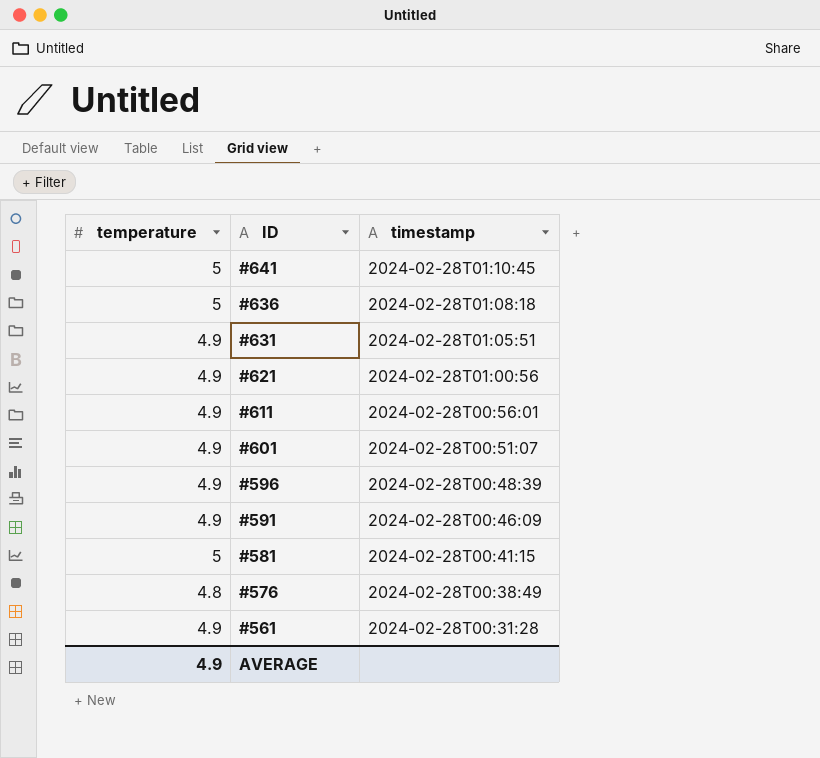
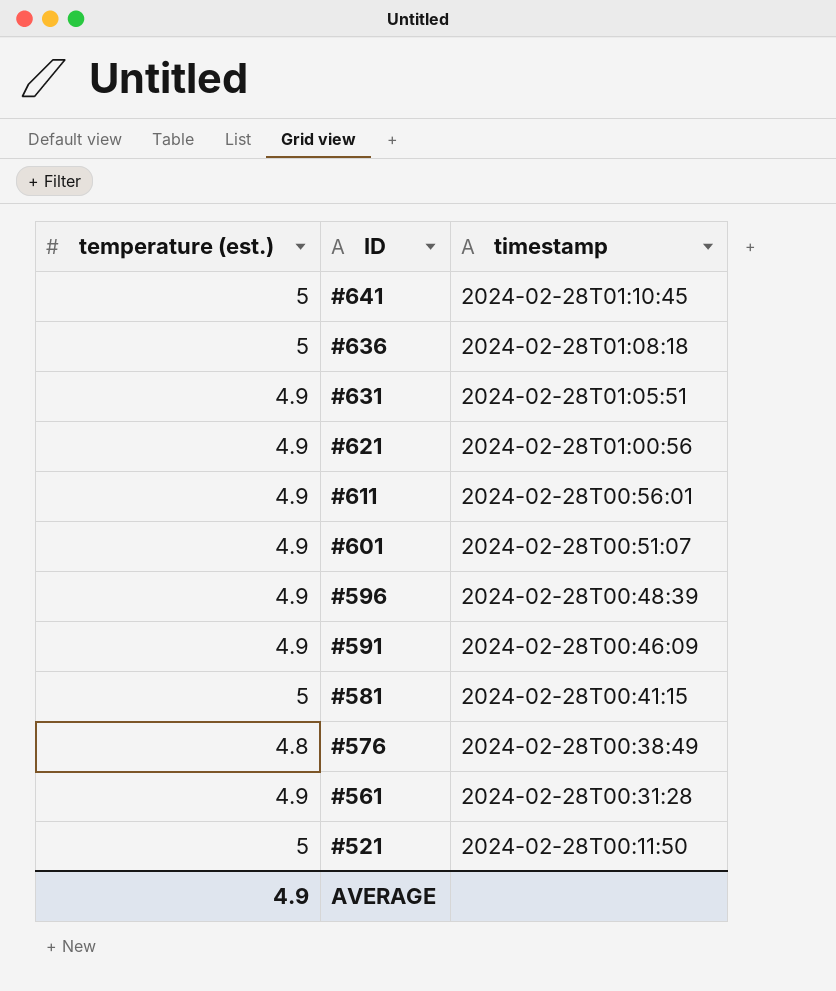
column name: temperature -> temperature (est.)
row #521: none -> 5 | 2024-02-28T00:11:50

